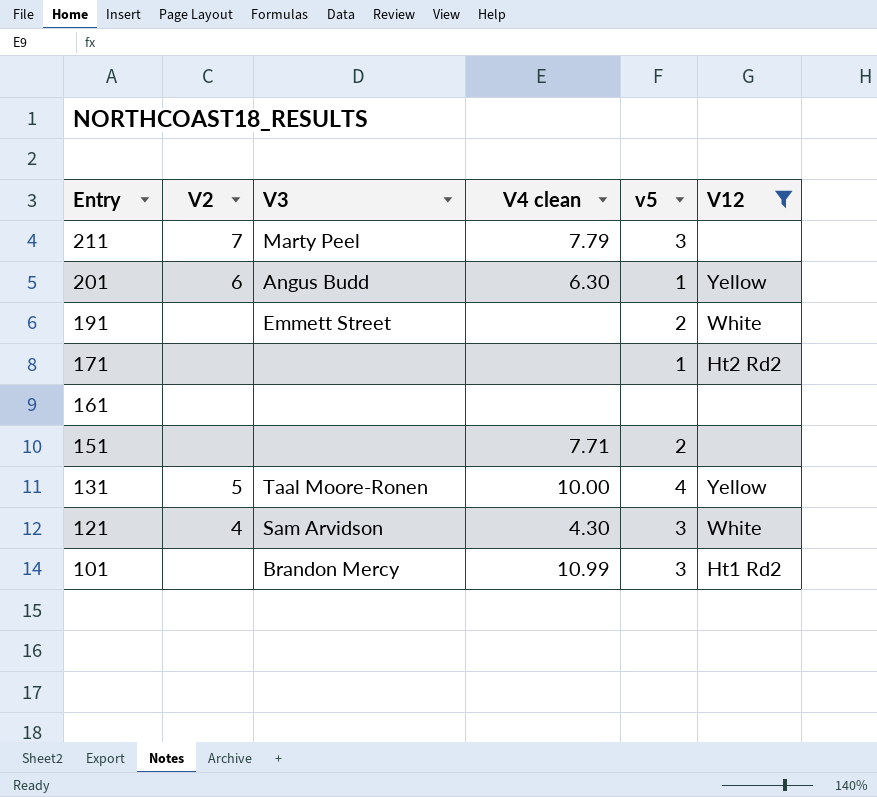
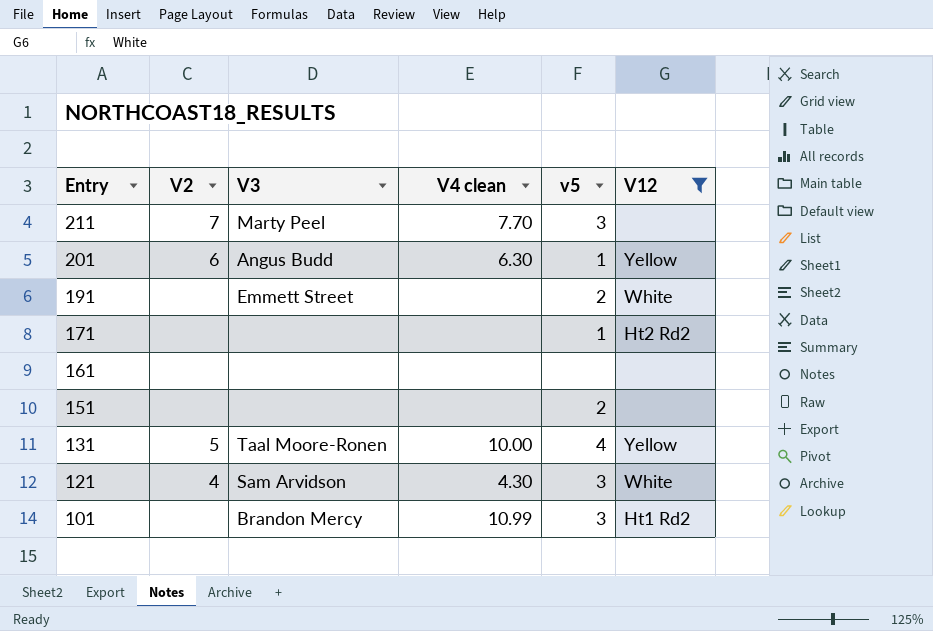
211 | V4 clean: 7.79 -> 7.70
151 | V4 clean: 7.71 -> none

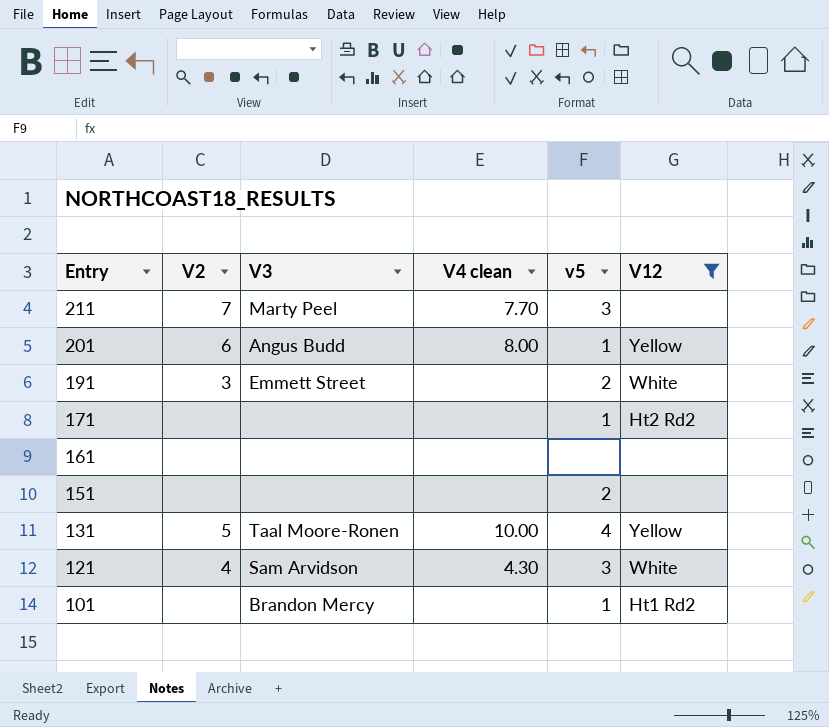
201 | V4 clean: 6.30 -> 8.00
191 | V2: none -> 3
101 | V4 clean: 10.99 -> none
101 | v5: 3 -> 1

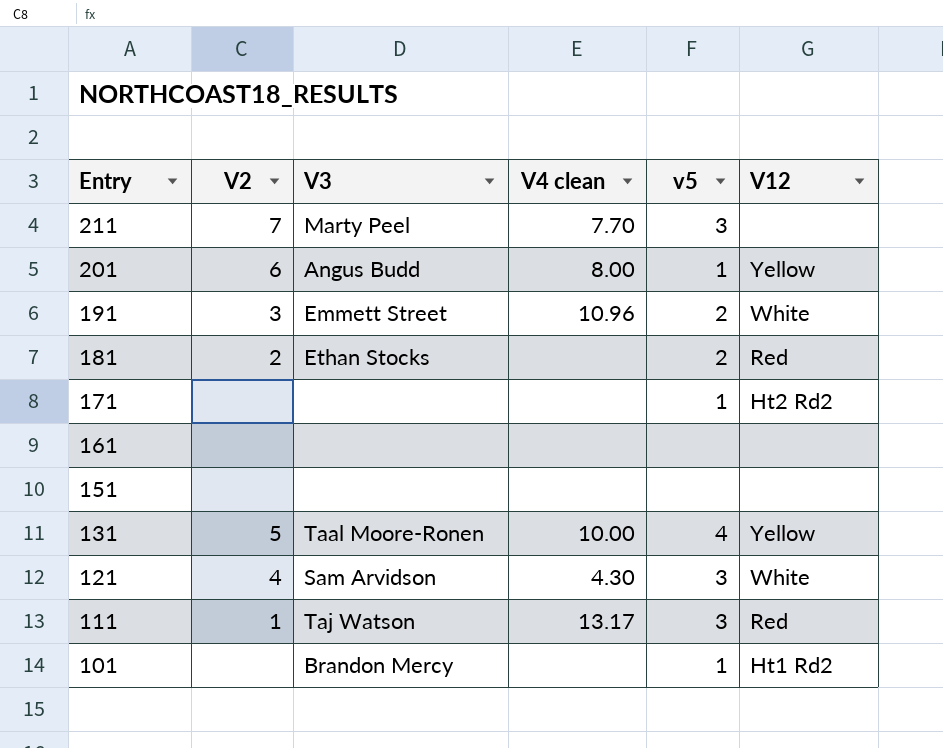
filter: V12 != Red -> none
191 | V4 clean: none -> 10.96
151 | v5: 2 -> none

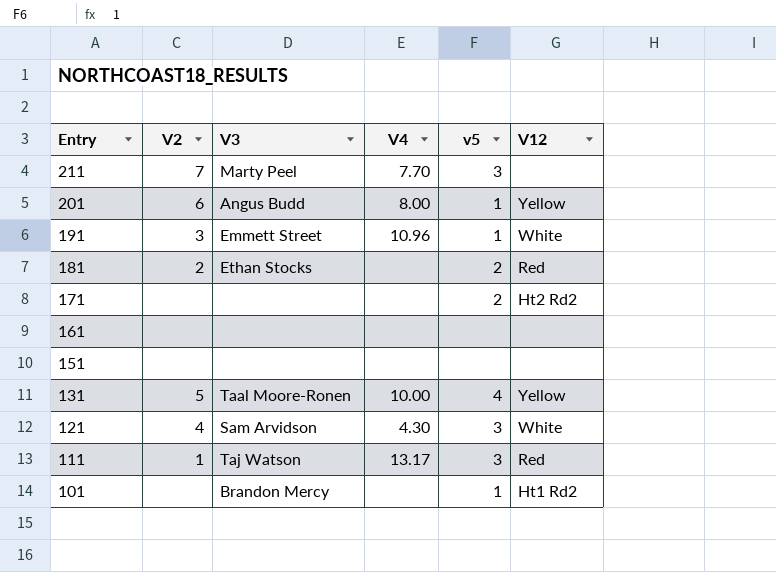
column name: V4 clean -> V4
191 | v5: 2 -> 1
171 | v5: 1 -> 2

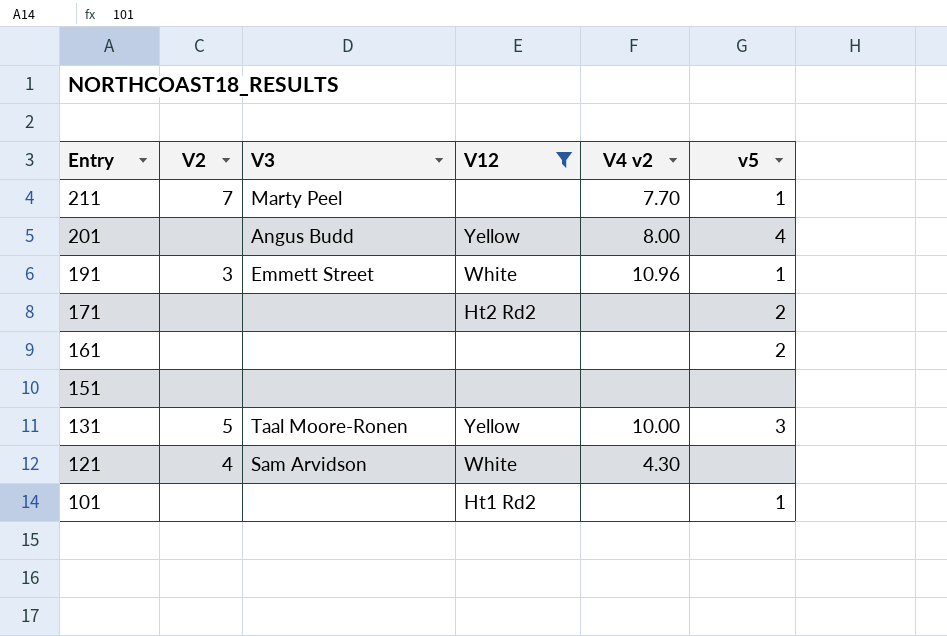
filter: none -> V12 != Red
column V12 | position: 6 -> 4
column name: V4 -> V4 v2
211 | v5: 3 -> 1
201 | V2: 6 -> none
201 | v5: 1 -> 4
161 | v5: none -> 2
131 | v5: 4 -> 3
121 | v5: 3 -> none
101 | V3: Brandon Mercy -> none

